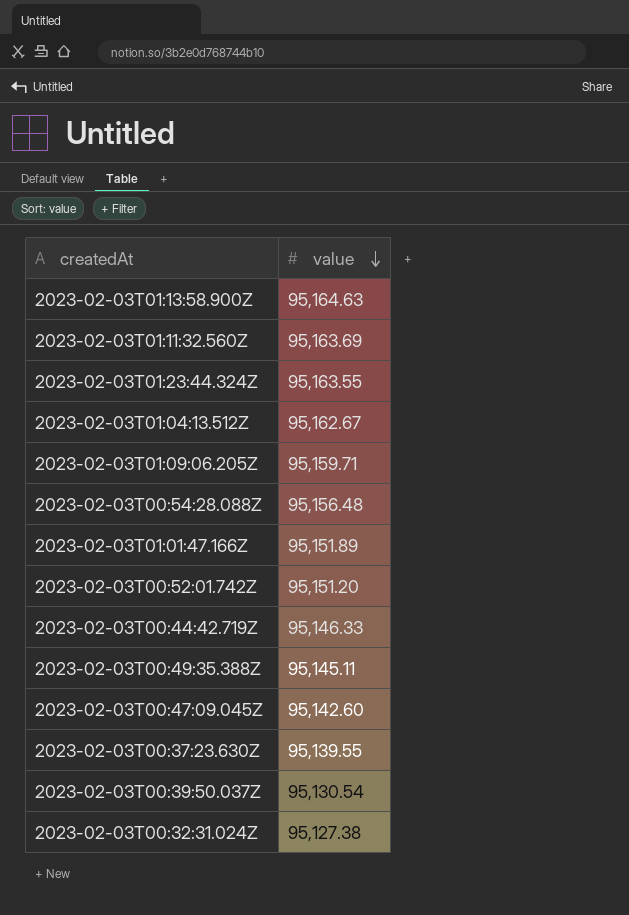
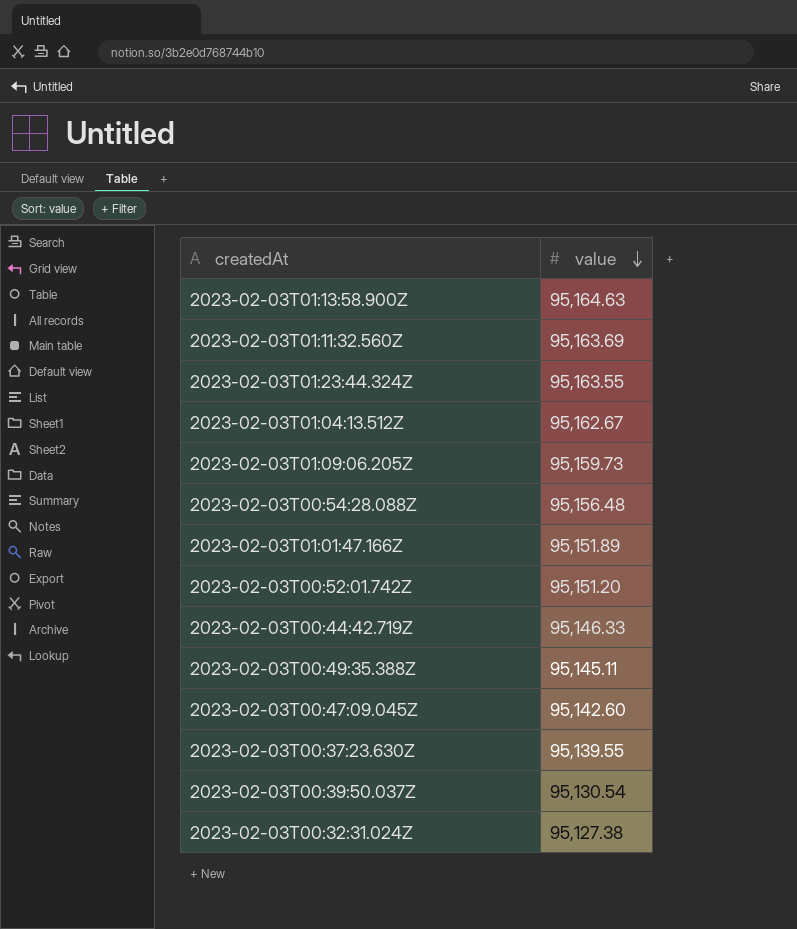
2023-02-03T01:09:06.205Z | value: 95,159.71 -> 95,159.73

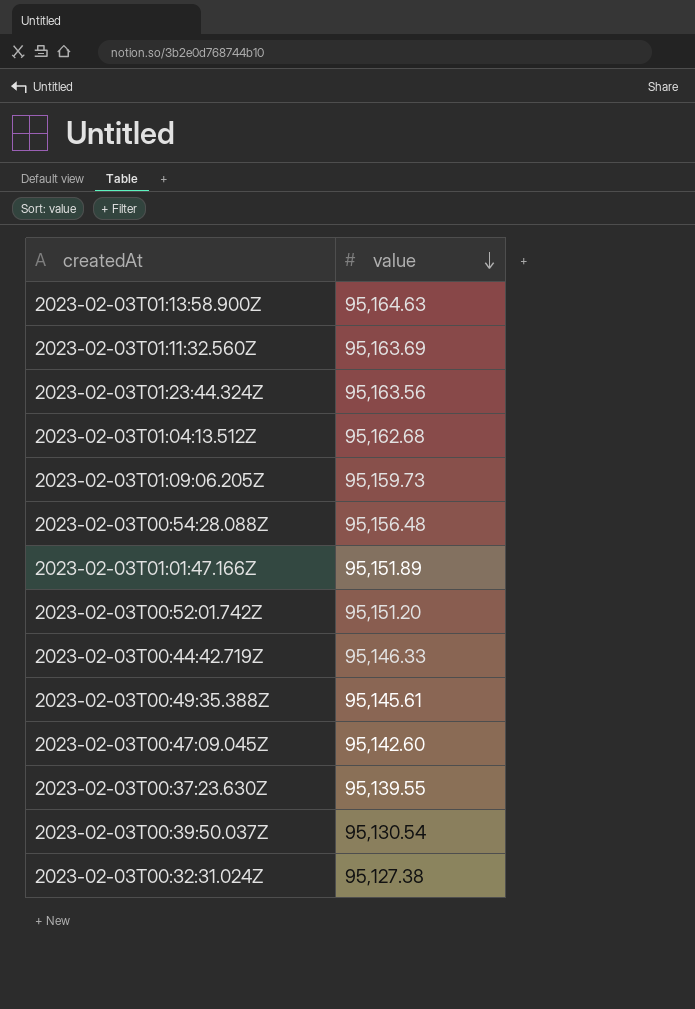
2023-02-03T01:23:44.324Z | value: 95,163.55 -> 95,163.56
2023-02-03T01:04:13.512Z | value: 95,162.67 -> 95,162.68
2023-02-03T00:49:35.388Z | value: 95,145.11 -> 95,145.61

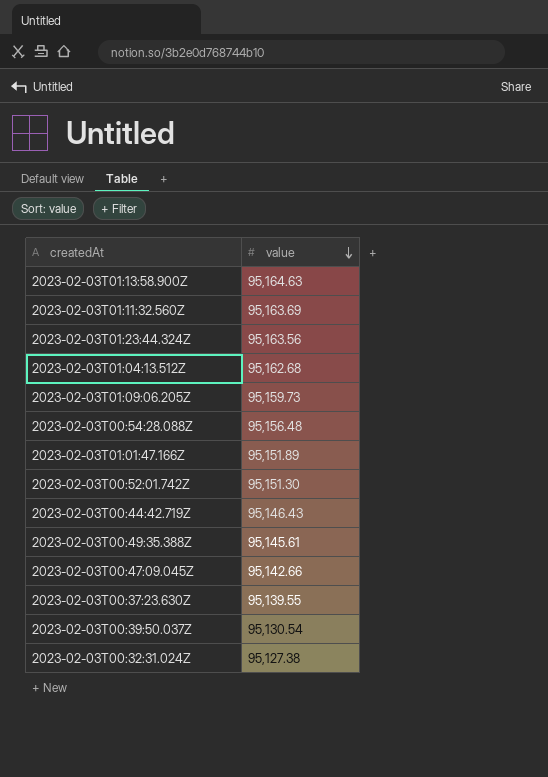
2023-02-03T00:52:01.742Z | value: 95,151.20 -> 95,151.30
2023-02-03T00:44:42.719Z | value: 95,146.33 -> 95,146.43
2023-02-03T00:47:09.045Z | value: 95,142.60 -> 95,142.66

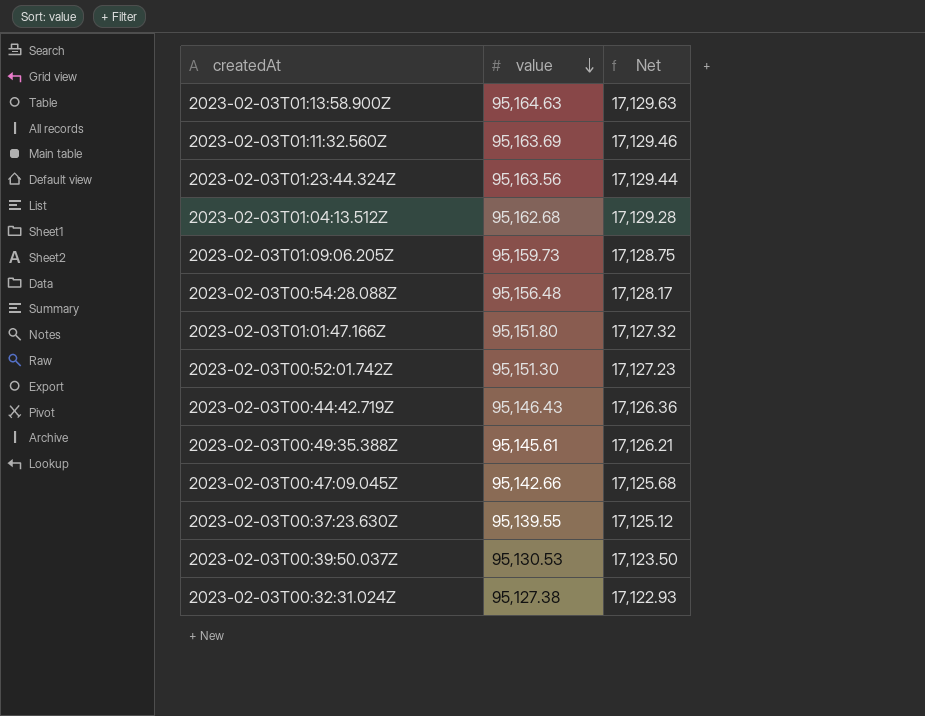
column Net | formula: none -> [value] * 0.18
2023-02-03T01:01:47.166Z | value: 95,151.89 -> 95,151.80
2023-02-03T00:39:50.037Z | value: 95,130.54 -> 95,130.53

